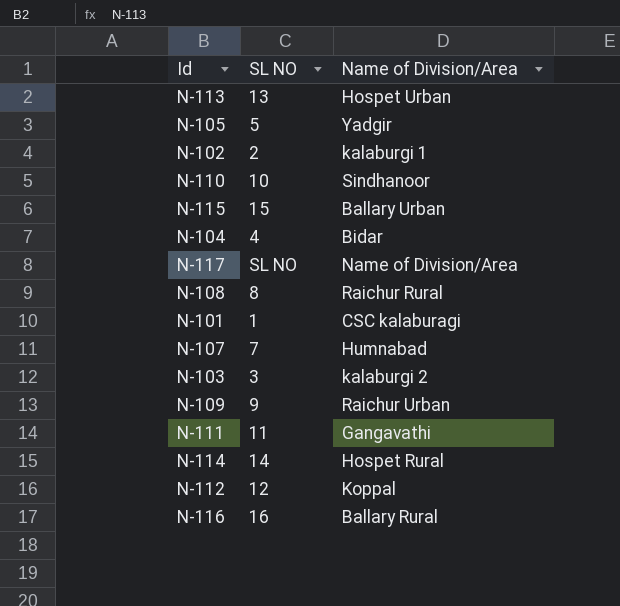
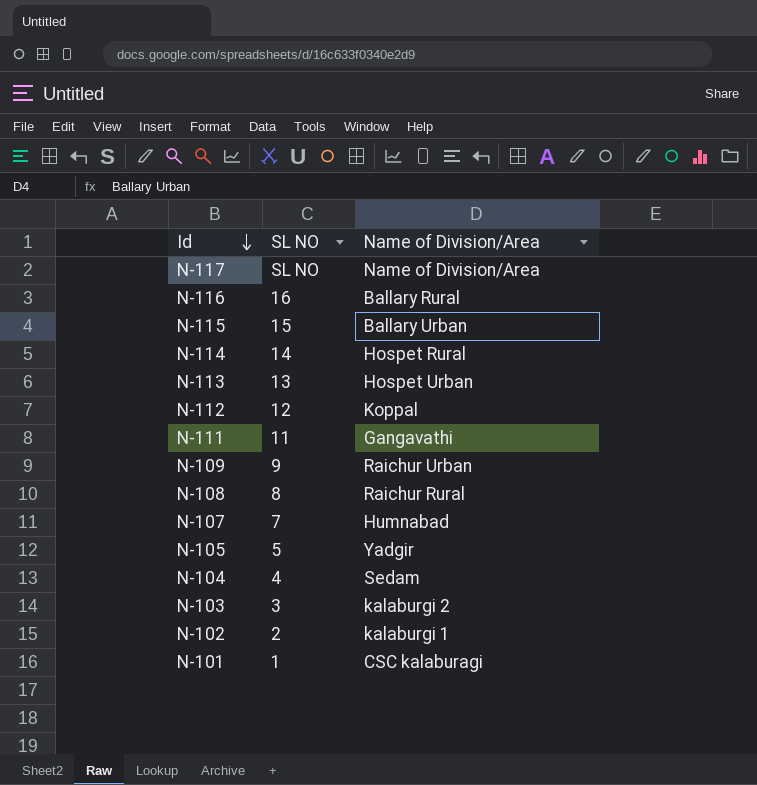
row order: none -> Id descending
row N-110: 10 | Sindhanoor -> none
N-104 | Name of Division/Area: Bidar -> Sedam

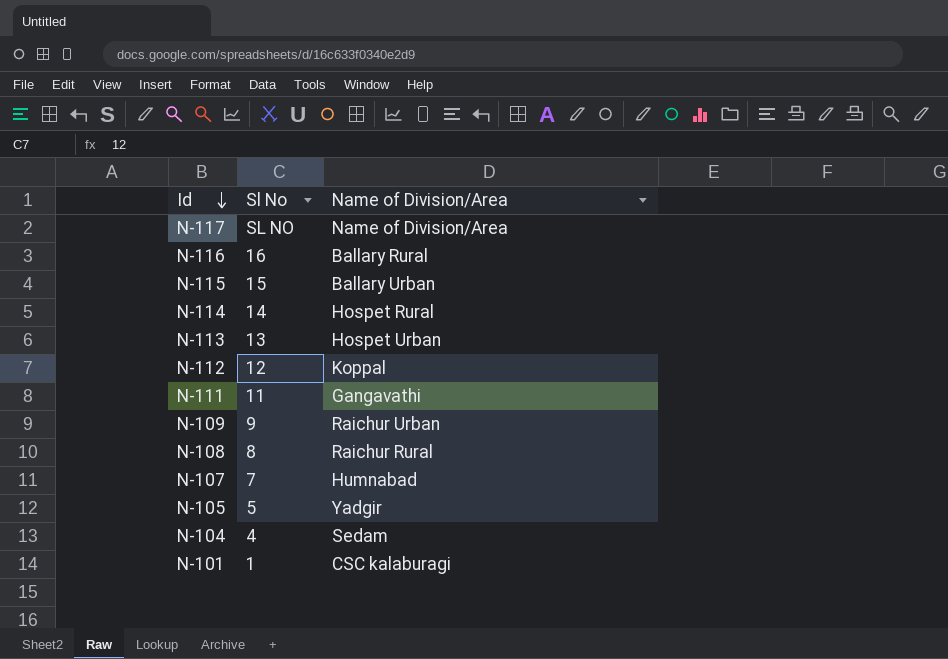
column name: SL NO -> Sl No
row N-103: 3 | kalaburgi 2 -> none
row N-102: 2 | kalaburgi 1 -> none

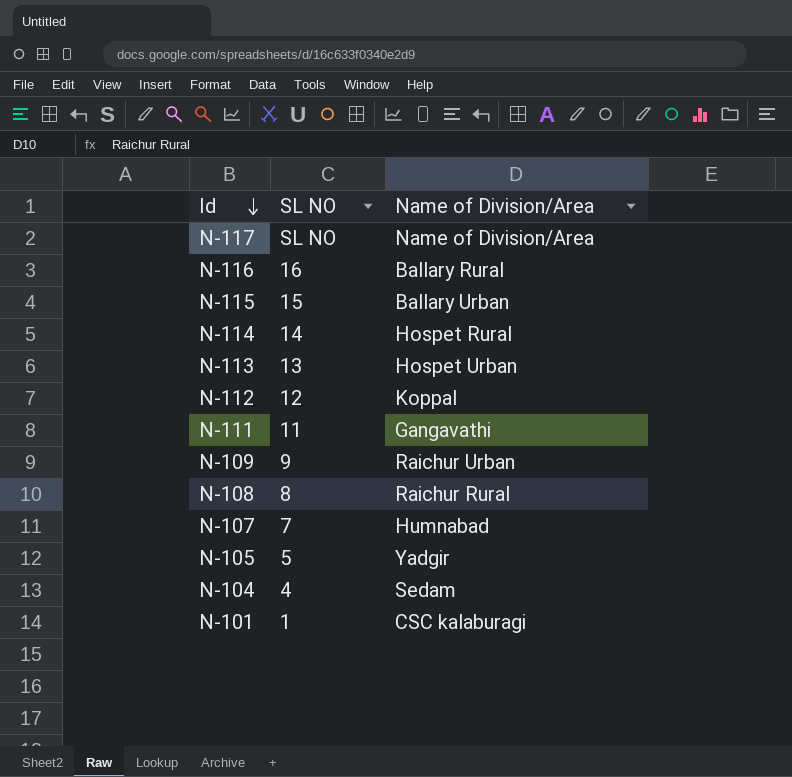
column name: Sl No -> SL NO

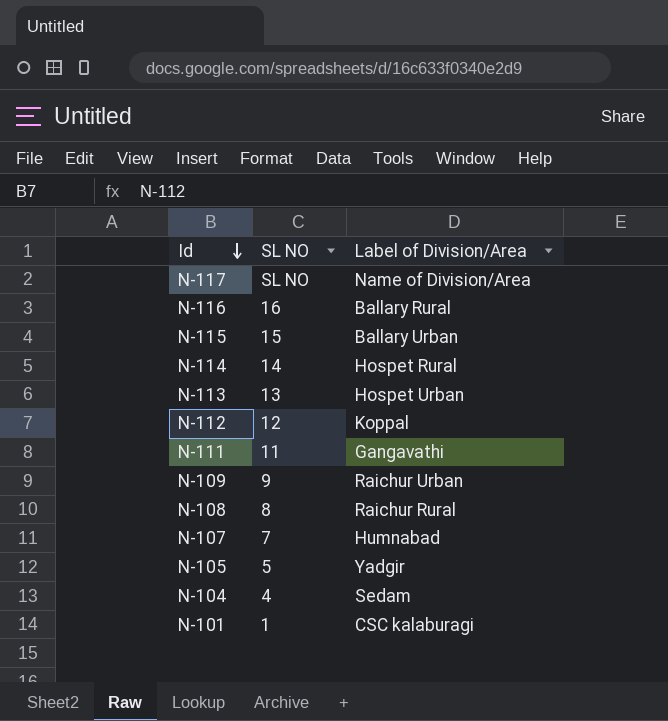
column name: Name of Division/Area -> Label of Division/Area

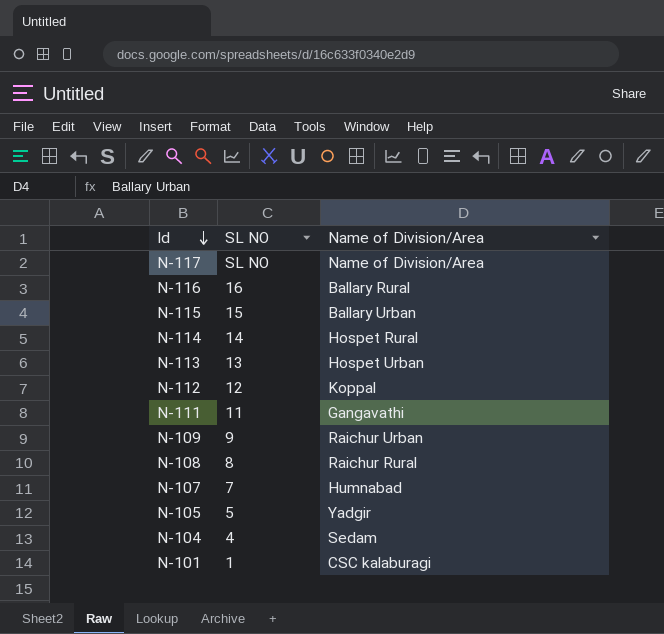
column name: Label of Division/Area -> Name of Division/Area

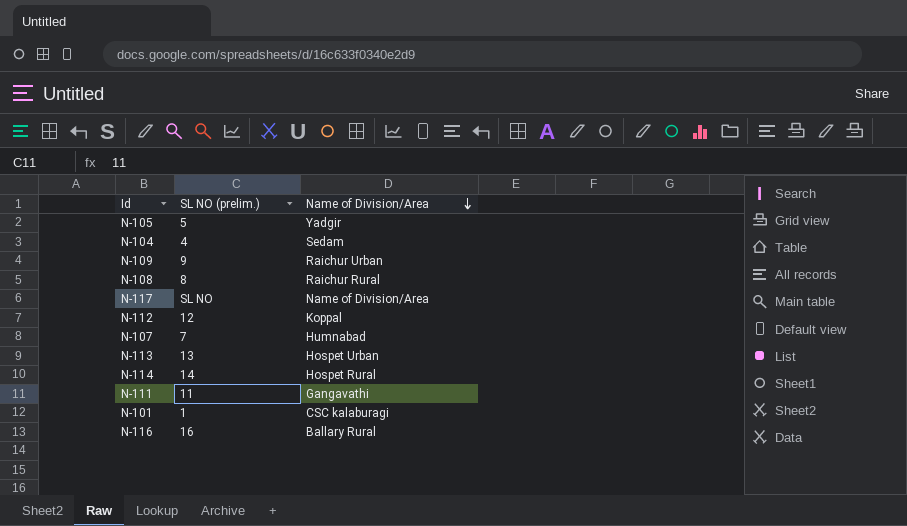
row order: Id descending -> Name of Division/Area descending
column name: SL NO -> SL NO (prelim.)
row N-115: 15 | Ballary Urban -> none

